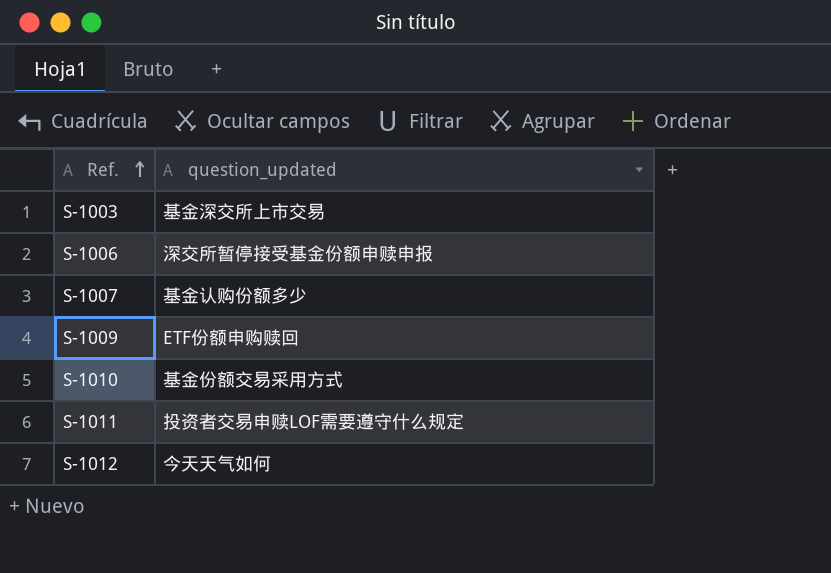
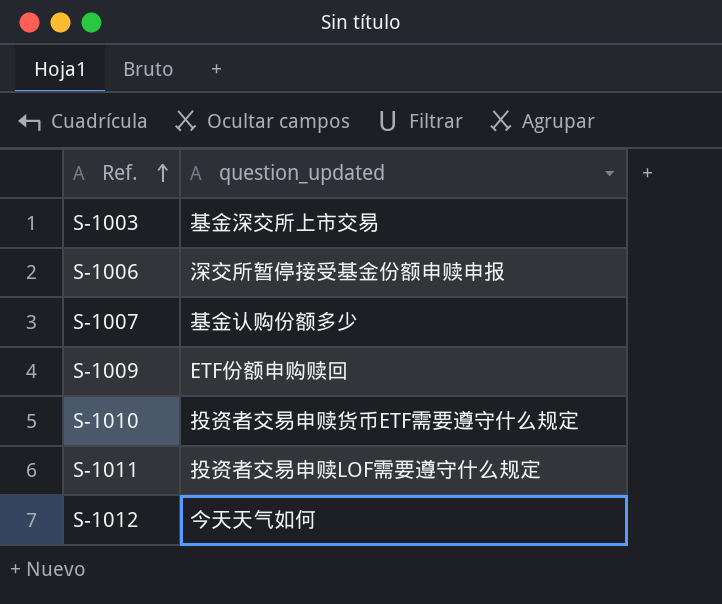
S-1010 | question_updated: 基金份额交易采用方式 -> 投资者交易申赎货币ETF需要遵守什么规定

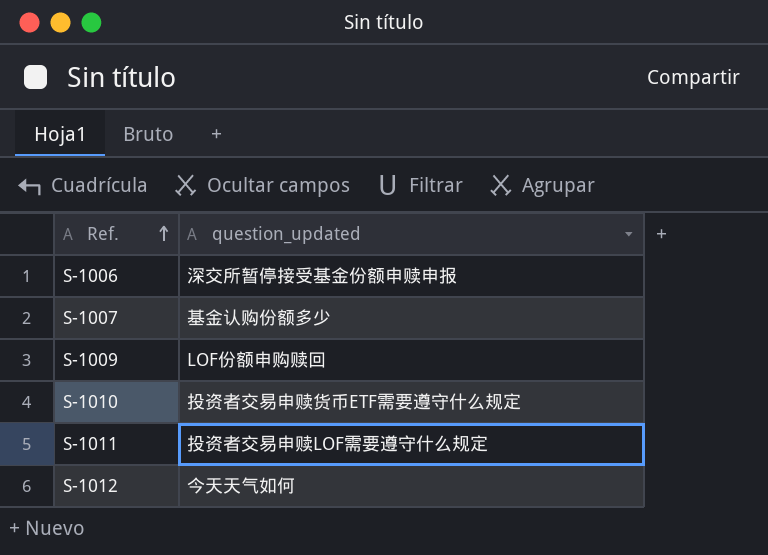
row S-1003: 基金深交所上市交易 -> none
S-1009 | question_updated: ETF份额申购赎回 -> LOF份额申购赎回

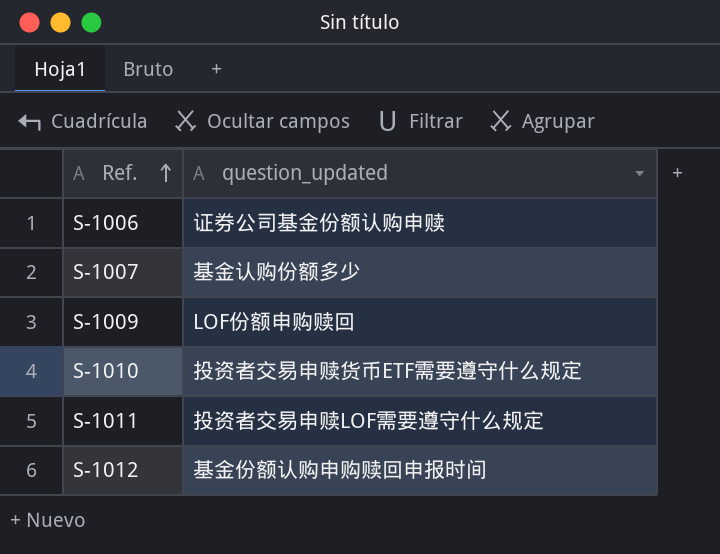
S-1006 | question_updated: 深交所暂停接受基金份额申赎申报 -> 证券公司基金份额认购申赎
S-1012 | question_updated: 今天天气如何 -> 基金份额认购申购赎回申报时间

